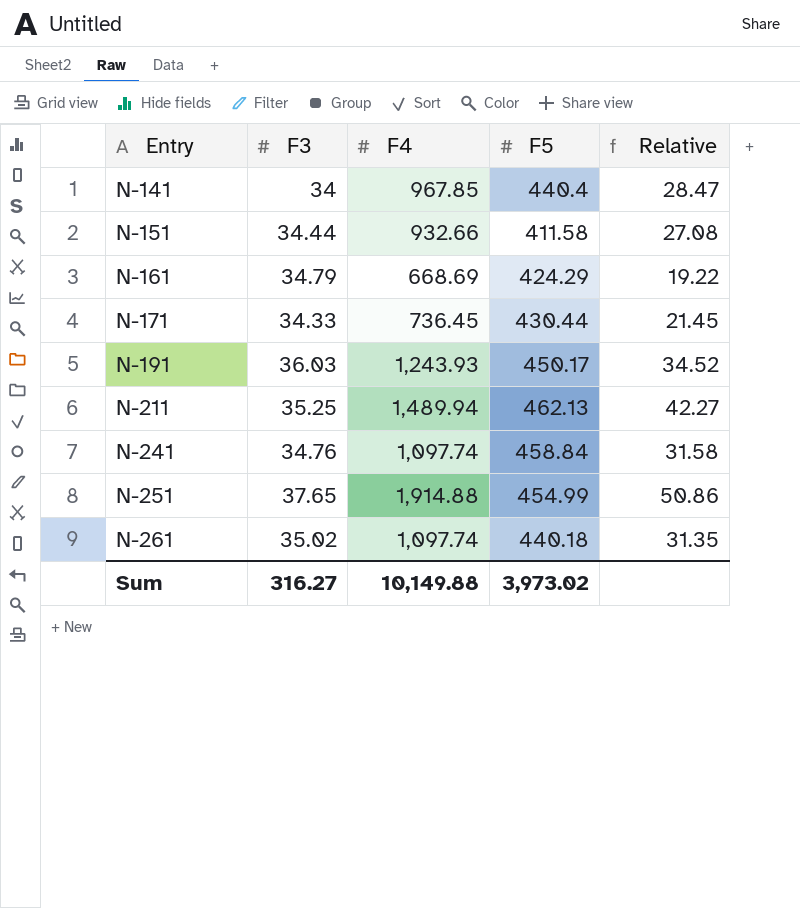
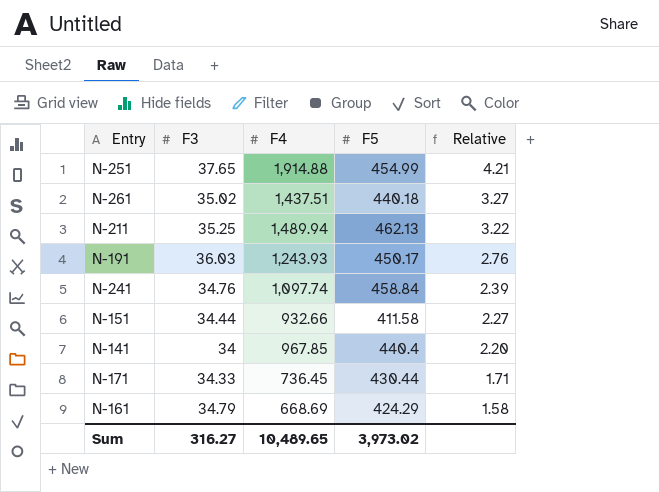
row order: Entry ascending -> Relative descending
column Relative | formula: [F4] / [F3] -> [F4] / [F5]
N-261 | F4: 1,097.74 -> 1,437.51
Sum | F4: 10,149.88 -> 10,489.65

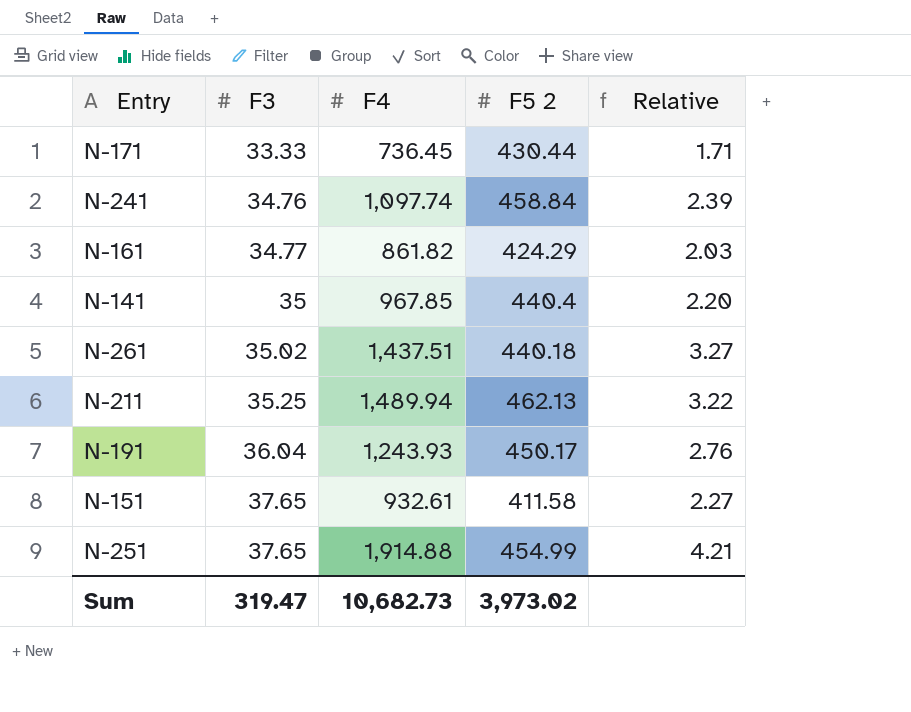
row order: Relative descending -> F3 ascending
column name: F5 -> F5 2
N-171 | F3: 34.33 -> 33.33
N-161 | F3: 34.79 -> 34.77
N-161 | F4: 668.69 -> 861.82
N-161 | Relative: 1.58 -> 2.03
N-141 | F3: 34 -> 35
N-191 | F3: 36.03 -> 36.04
N-151 | F3: 34.44 -> 37.65
N-151 | F4: 932.66 -> 932.61
Sum | F3: 316.27 -> 319.47
Sum | F4: 10,489.65 -> 10,682.73

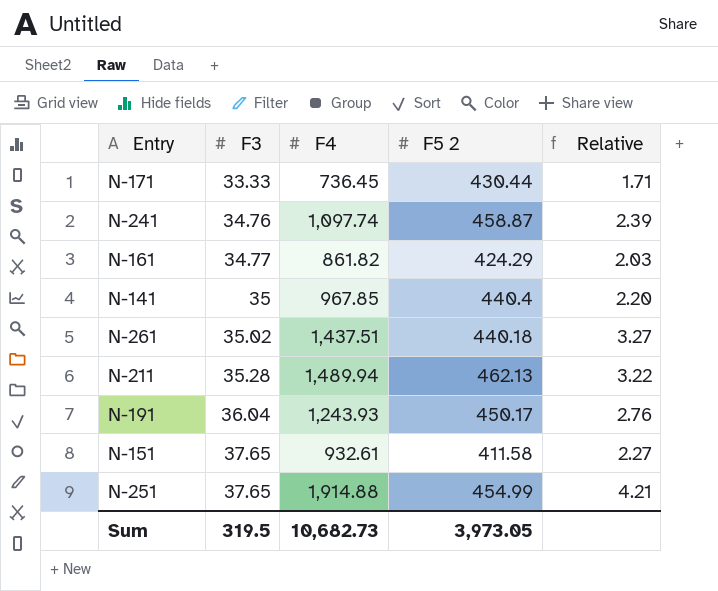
N-241 | F5 2: 458.84 -> 458.87
N-211 | F3: 35.25 -> 35.28
Sum | F3: 319.47 -> 319.5
Sum | F5 2: 3,973.02 -> 3,973.05

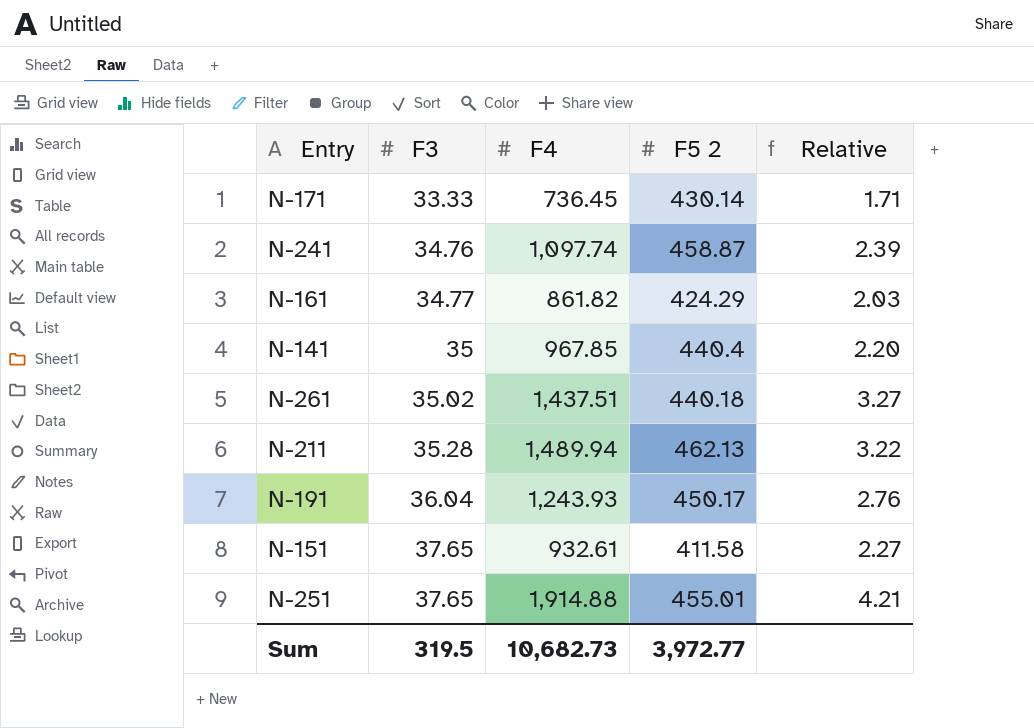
N-171 | F5 2: 430.44 -> 430.14
N-251 | F5 2: 454.99 -> 455.01
Sum | F5 2: 3,973.05 -> 3,972.77

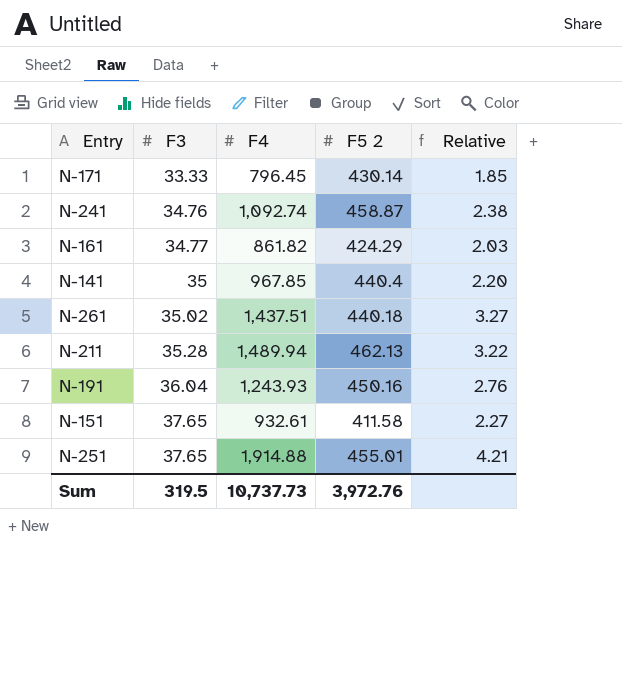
N-171 | F4: 736.45 -> 796.45
N-171 | Relative: 1.71 -> 1.85
N-241 | F4: 1,097.74 -> 1,092.74
N-241 | Relative: 2.39 -> 2.38
N-191 | F5 2: 450.17 -> 450.16
Sum | F4: 10,682.73 -> 10,737.73
Sum | F5 2: 3,972.77 -> 3,972.76

